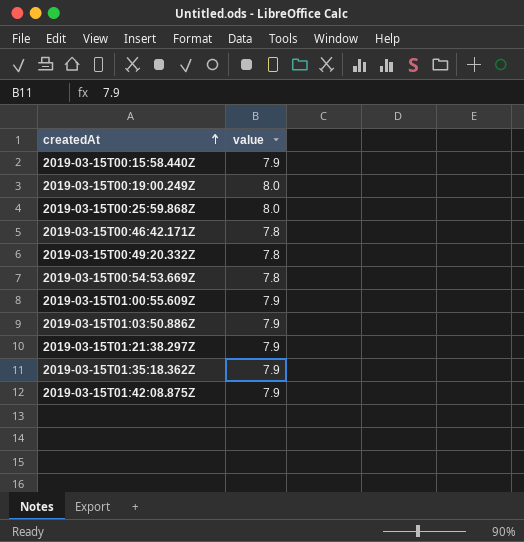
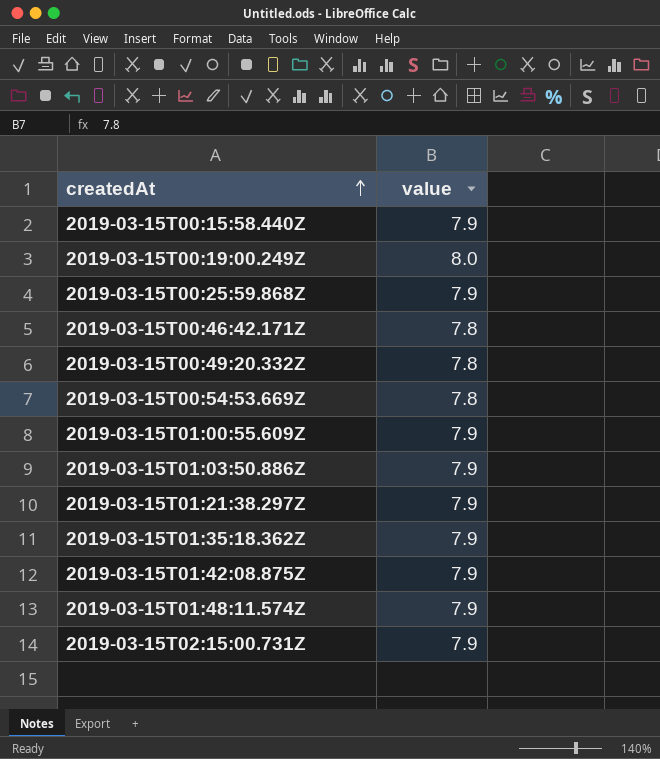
2019-03-15T00:25:59.868Z | value: 8.0 -> 7.9
row 2019-03-15T01:48:11.574Z: none -> 7.9
row 2019-03-15T02:15:00.731Z: none -> 7.9

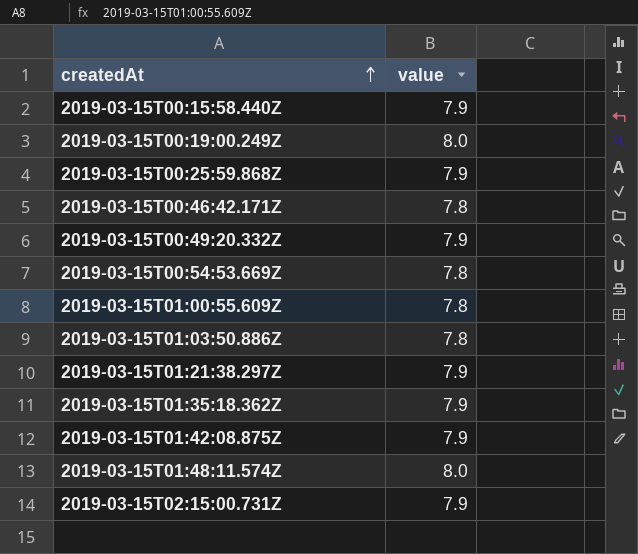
2019-03-15T00:49:20.332Z | value: 7.8 -> 7.9
2019-03-15T01:00:55.609Z | value: 7.9 -> 7.8
2019-03-15T01:03:50.886Z | value: 7.9 -> 7.8
2019-03-15T01:48:11.574Z | value: 7.9 -> 8.0

